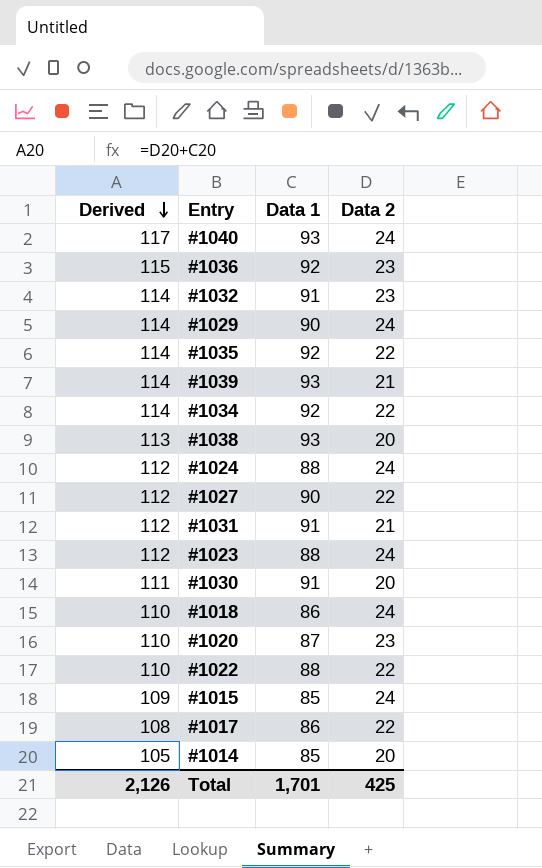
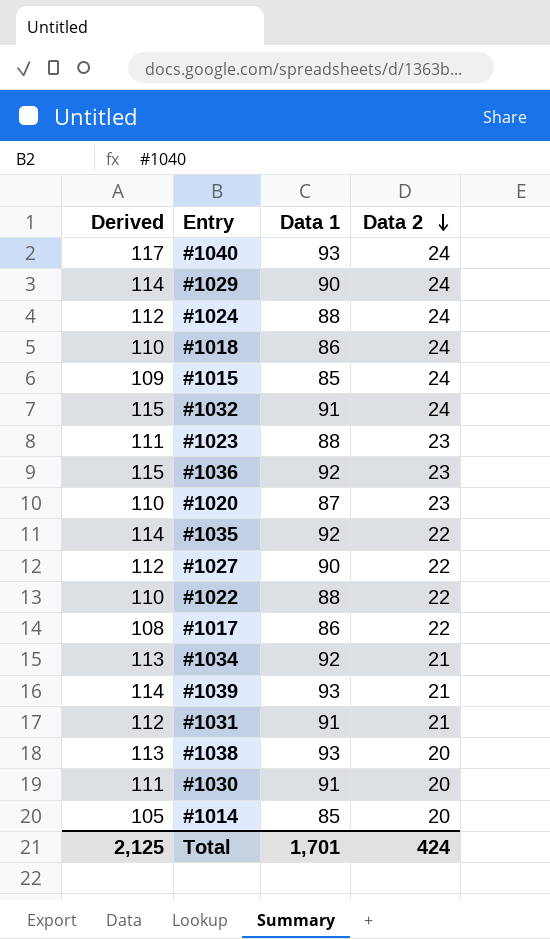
row order: Derived descending -> Data 2 descending
#1032 | Derived: 114 -> 115
#1032 | Data 2: 23 -> 24
#1023 | Derived: 112 -> 111
#1023 | Data 2: 24 -> 23
#1034 | Derived: 114 -> 113
#1034 | Data 2: 22 -> 21
Total | Derived: 2,126 -> 2,125
Total | Data 2: 425 -> 424

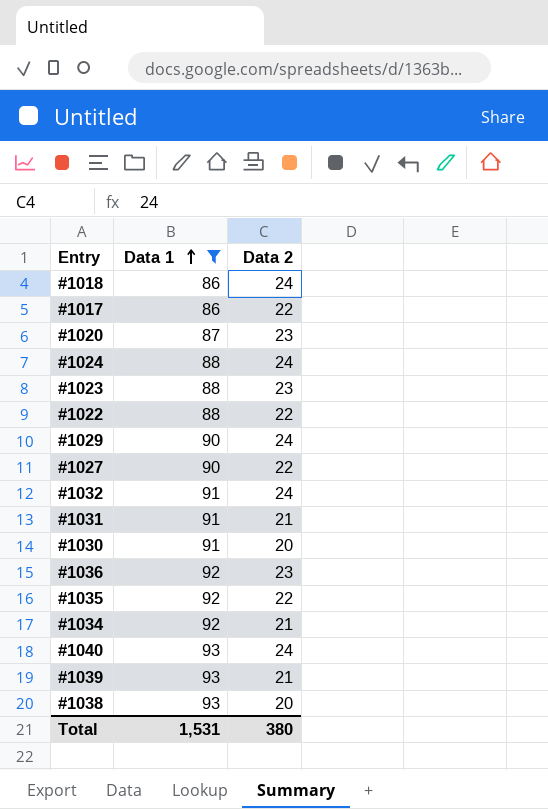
filter: none -> Data 1 != 85
row order: Data 2 descending -> Data 1 ascending
column Derived | formula: [Data 1] + [Data 2] -> none
Total | Data 1: 1,701 -> 1,531
Total | Data 2: 424 -> 380

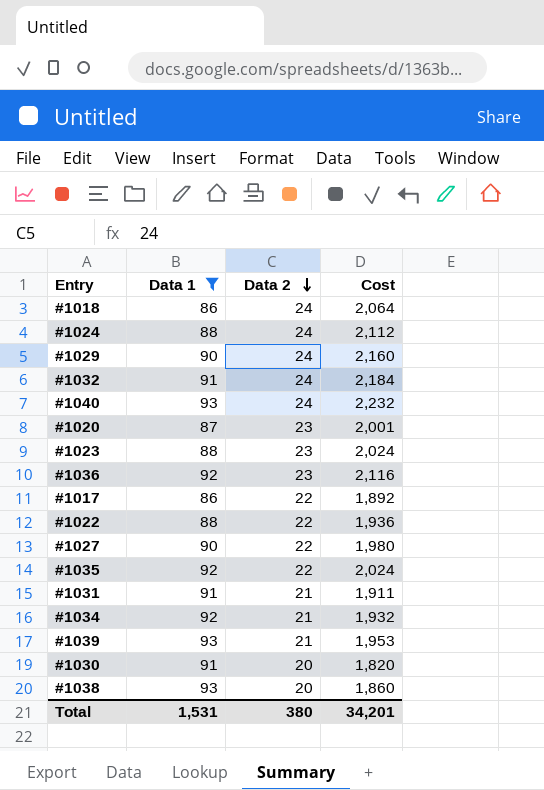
row order: Data 1 ascending -> Data 2 descending
column Cost | formula: none -> [Data 1] * [Data 2]

